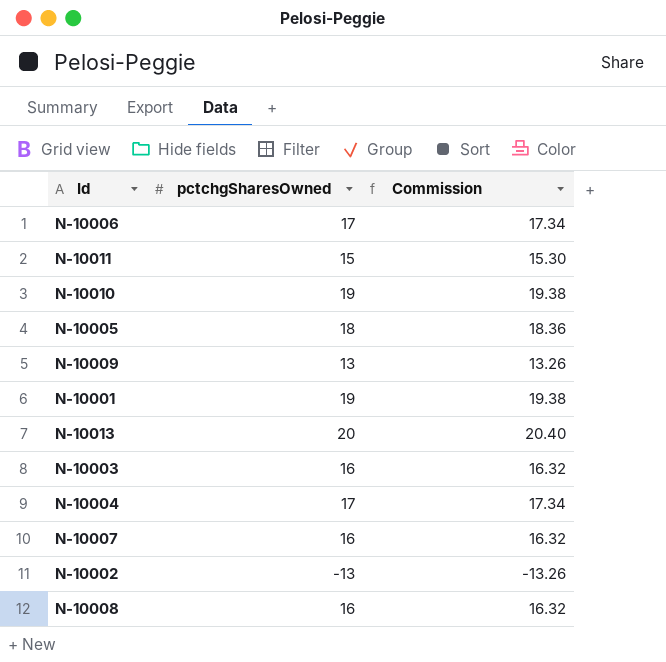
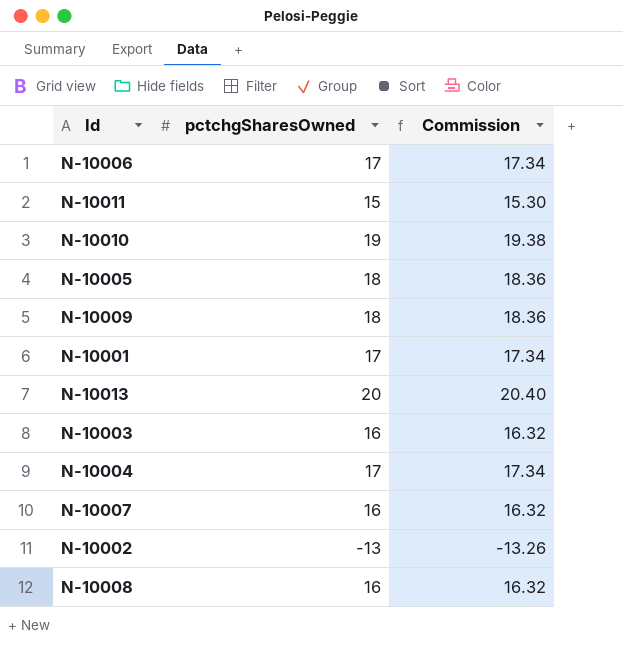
N-10009 | pctchgSharesOwned: 13 -> 18
N-10009 | Commission: 13.26 -> 18.36
N-10001 | pctchgSharesOwned: 19 -> 17
N-10001 | Commission: 19.38 -> 17.34

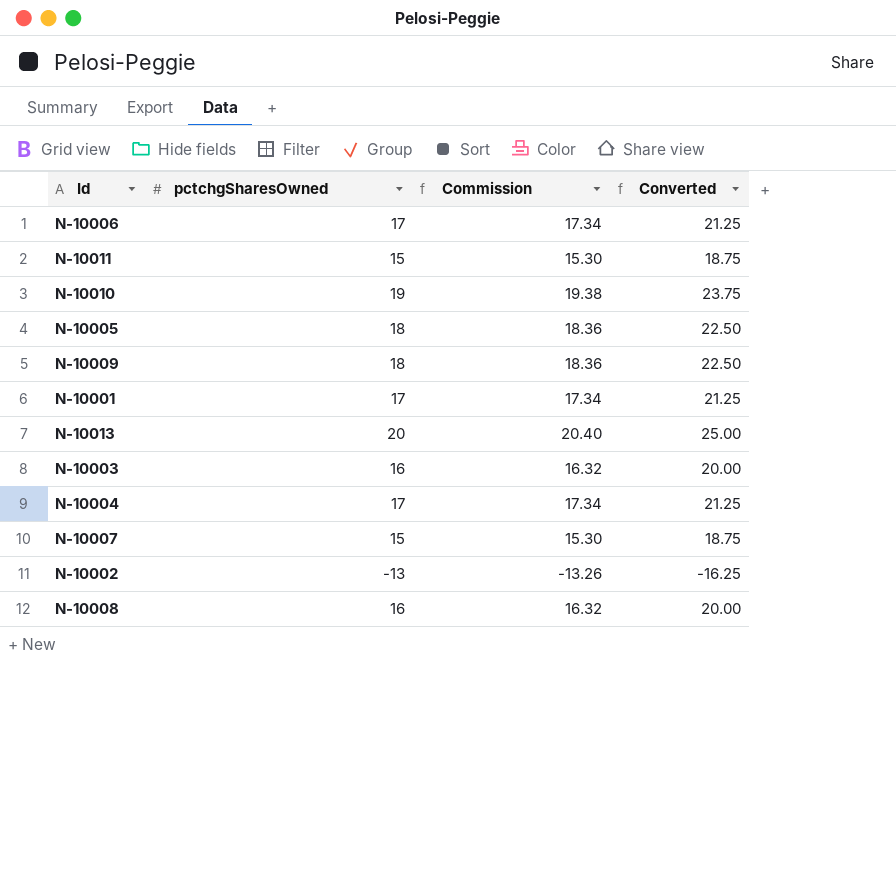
column Converted | formula: none -> [pctchgSharesOwned] * 1.25
N-10007 | pctchgSharesOwned: 16 -> 15
N-10007 | Commission: 16.32 -> 15.30

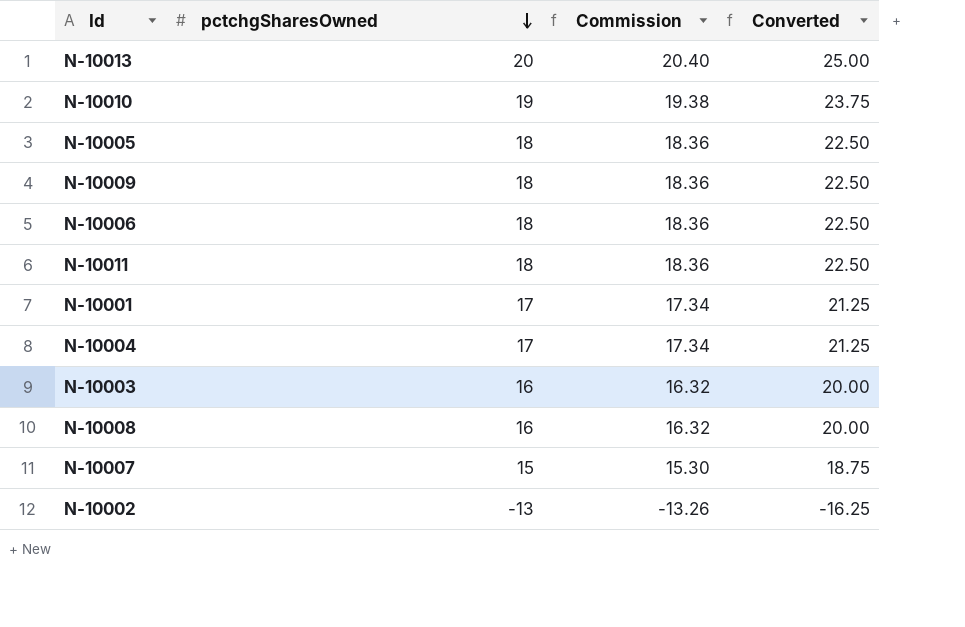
row order: none -> pctchgSharesOwned descending
N-10006 | pctchgSharesOwned: 17 -> 18
N-10006 | Commission: 17.34 -> 18.36
N-10006 | Converted: 21.25 -> 22.50
N-10011 | pctchgSharesOwned: 15 -> 18
N-10011 | Commission: 15.30 -> 18.36
N-10011 | Converted: 18.75 -> 22.50

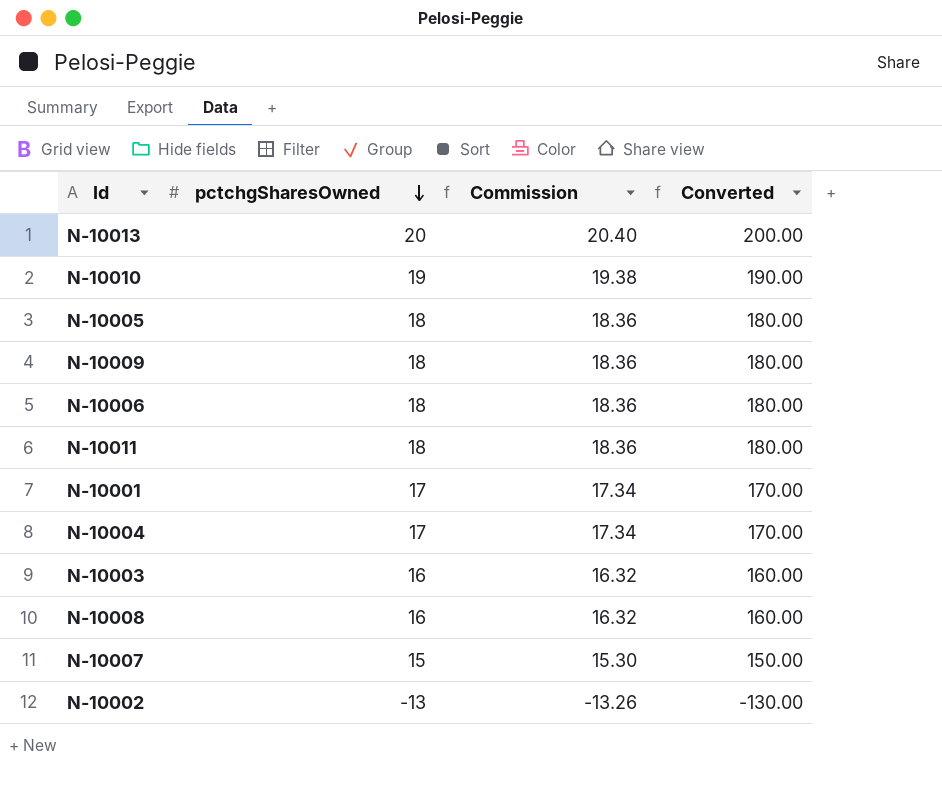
column Converted | formula: [pctchgSharesOwned] * 1.25 -> [pctchgSharesOwned] * 10

